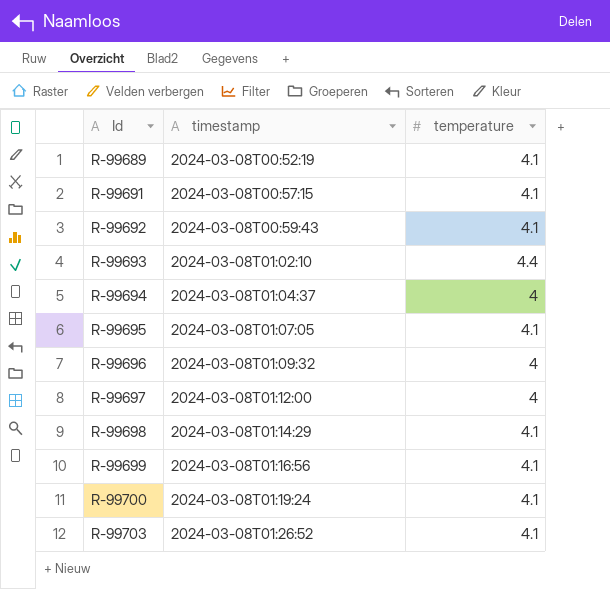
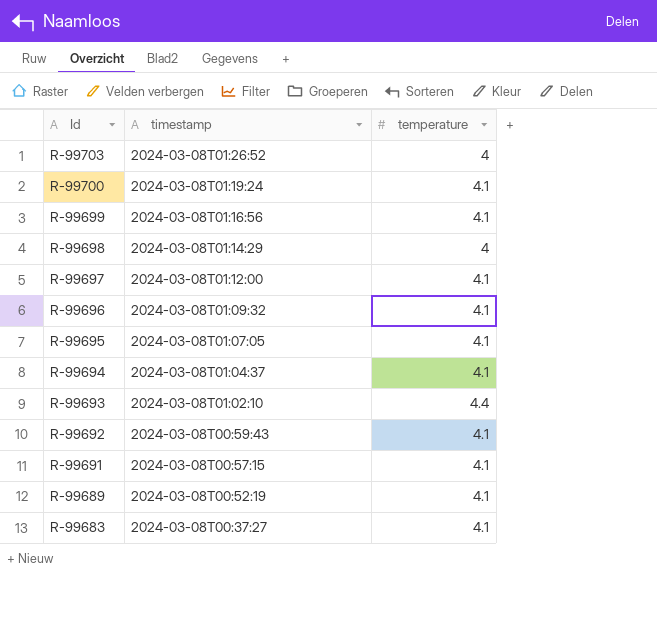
row order: Id ascending -> Id descending
R-99703 | temperature: 4.1 -> 4
R-99698 | temperature: 4.1 -> 4
R-99697 | temperature: 4 -> 4.1
R-99696 | temperature: 4 -> 4.1
R-99694 | temperature: 4 -> 4.1
row R-99683: none -> 2024-03-08T00:37:27 | 4.1

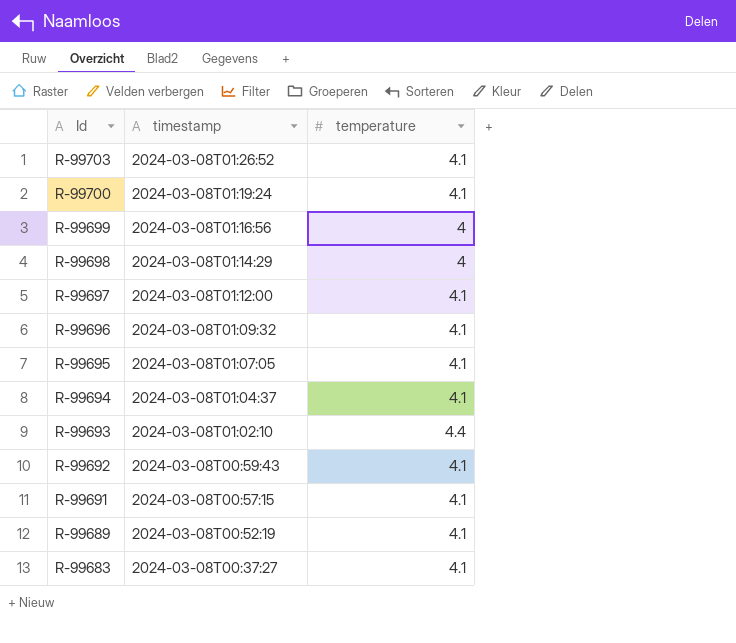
R-99703 | temperature: 4 -> 4.1
R-99699 | temperature: 4.1 -> 4

